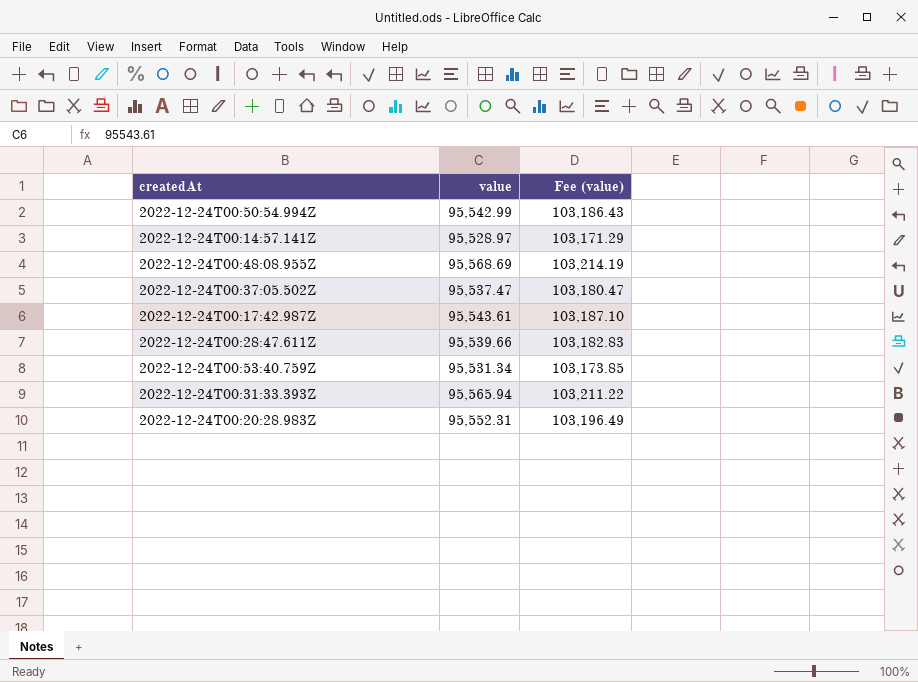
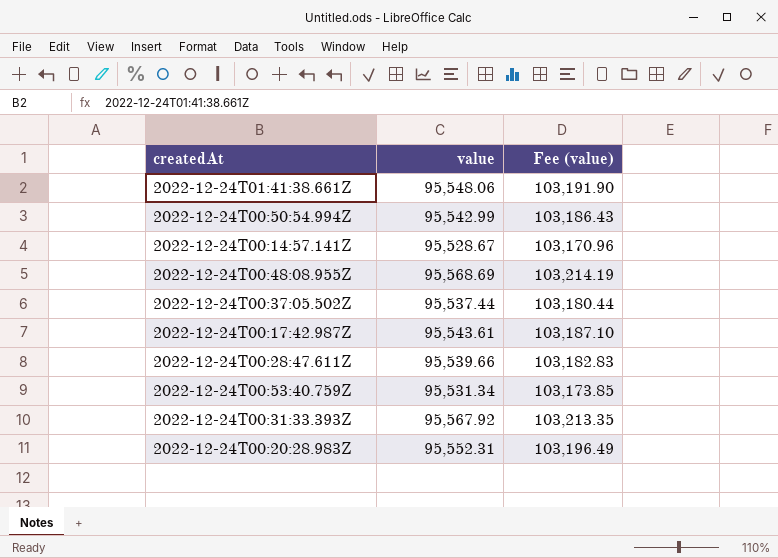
row 2022-12-24T01:41:38.661Z: none -> 95,548.06 | 103,191.90
2022-12-24T00:14:57.141Z | value: 95,528.97 -> 95,528.67
2022-12-24T00:14:57.141Z | Fee (value): 103,171.29 -> 103,170.96
2022-12-24T00:37:05.502Z | value: 95,537.47 -> 95,537.44
2022-12-24T00:37:05.502Z | Fee (value): 103,180.47 -> 103,180.44
2022-12-24T00:31:33.393Z | value: 95,565.94 -> 95,567.92
2022-12-24T00:31:33.393Z | Fee (value): 103,211.22 -> 103,213.35

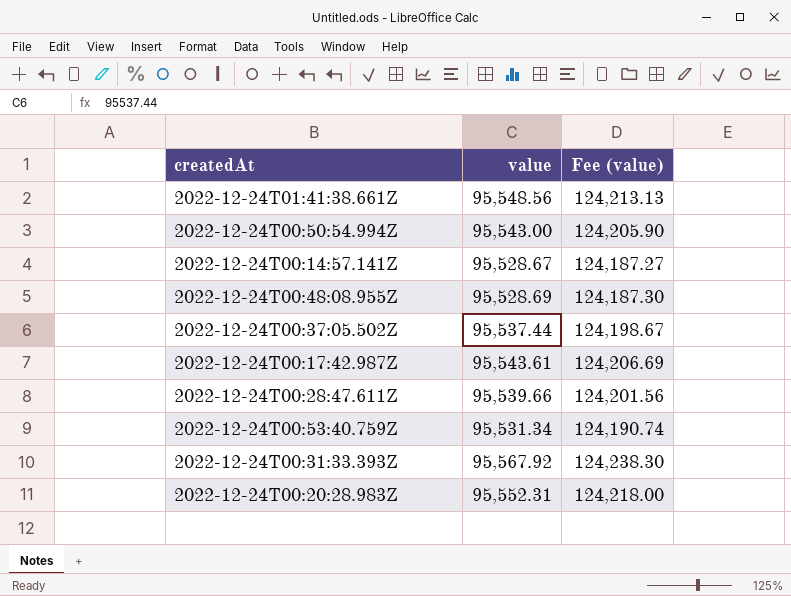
column Fee (value) | formula: [value] * 1.08 -> [value] * 1.3
2022-12-24T01:41:38.661Z | value: 95,548.06 -> 95,548.56
2022-12-24T00:50:54.994Z | value: 95,542.99 -> 95,543.00
2022-12-24T00:48:08.955Z | value: 95,568.69 -> 95,528.69

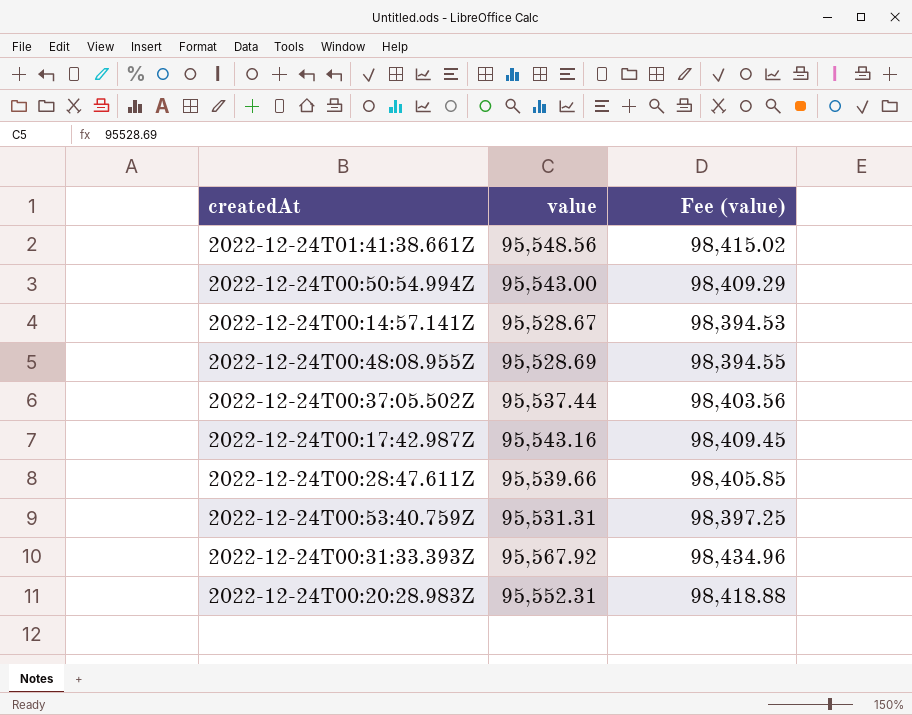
column Fee (value) | formula: [value] * 1.3 -> [value] * 1.03
2022-12-24T00:17:42.987Z | value: 95,543.61 -> 95,543.16
2022-12-24T00:53:40.759Z | value: 95,531.34 -> 95,531.31

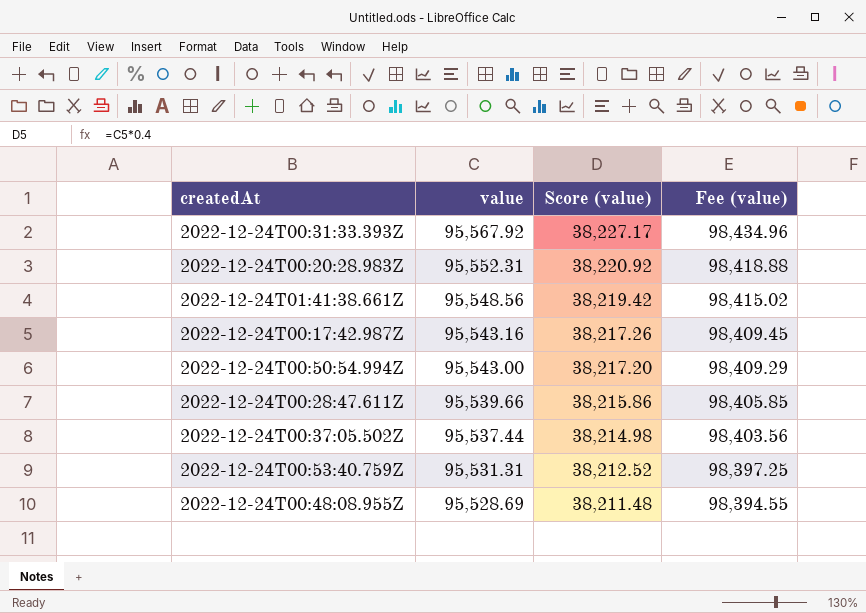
row order: none -> value descending
column Score (value) | formula: none -> [value] * 0.4
row 2022-12-24T00:14:57.141Z: 95,528.67 | 98,394.53 -> none

